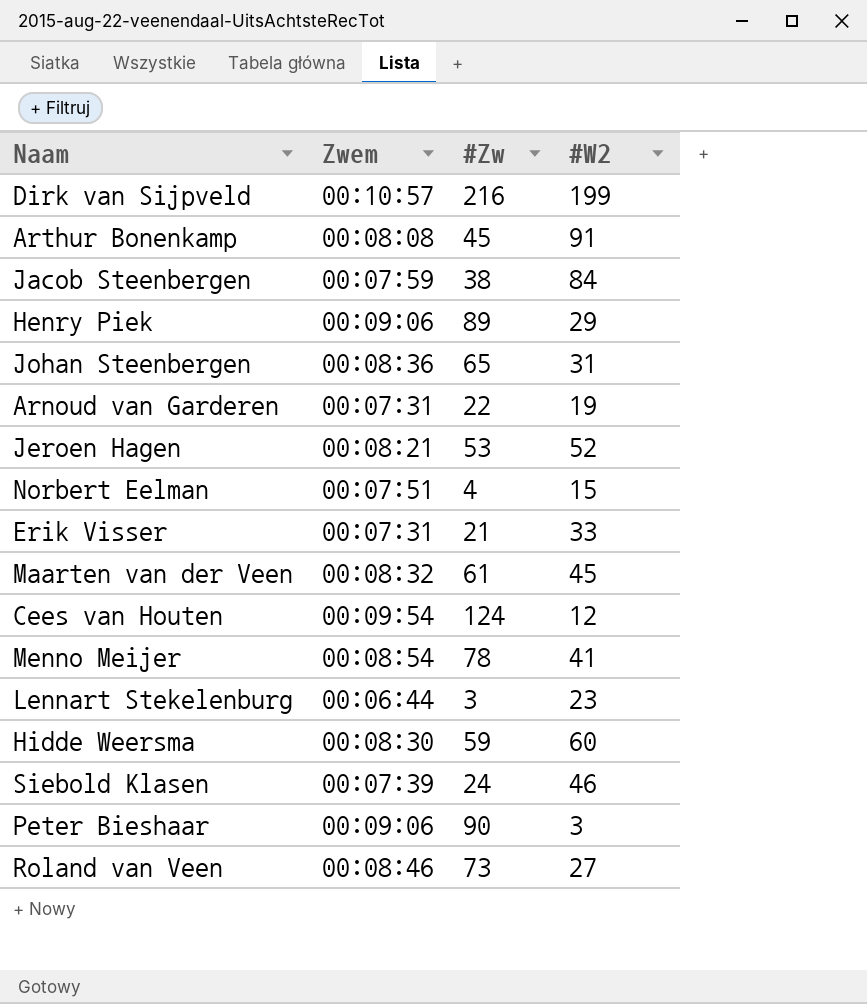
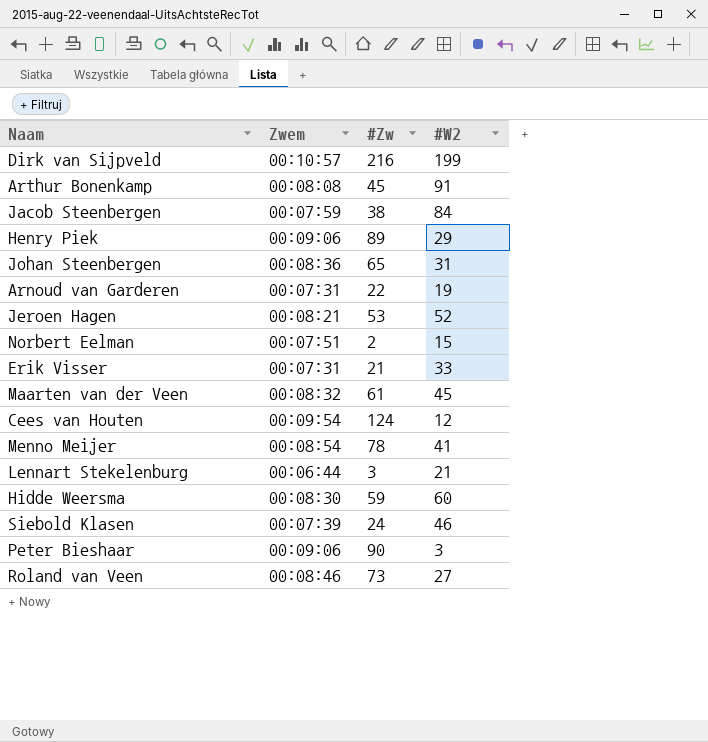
Norbert Eelman | #Zw: 4 -> 2
Lennart Stekelenburg | #W2: 23 -> 21

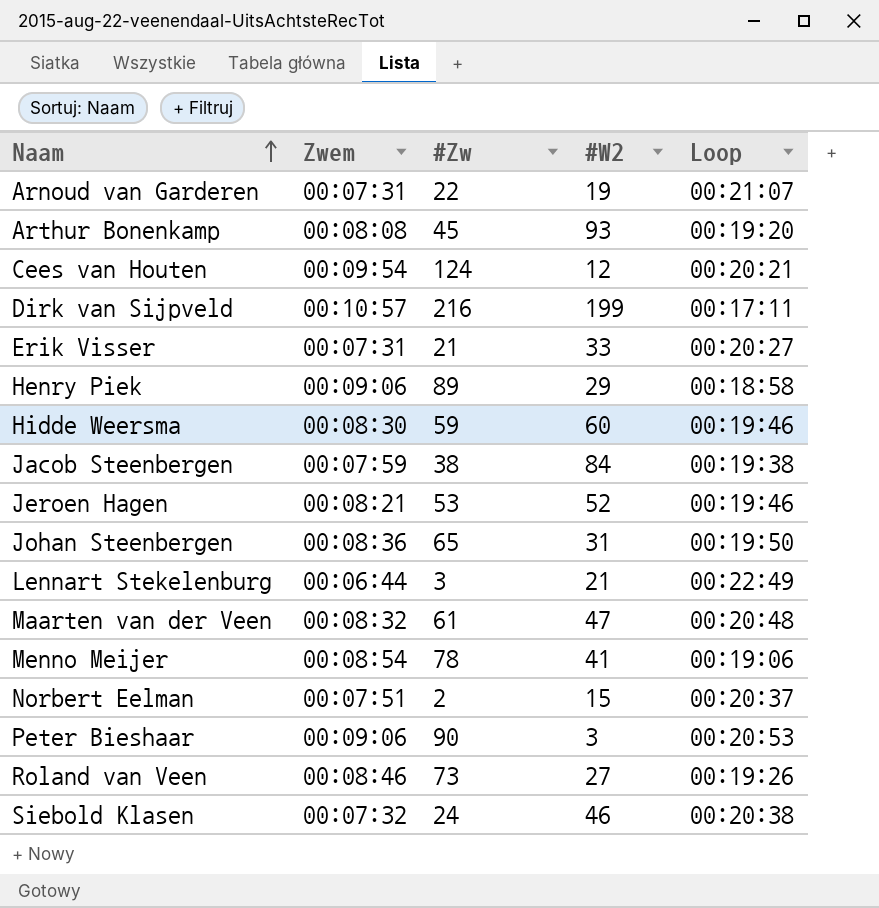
row order: none -> Naam ascending
column Loop | position: none -> 5
Arthur Bonenkamp | #W2: 91 -> 93
Maarten van der Veen | #W2: 45 -> 47
Siebold Klasen | Zwem: 00:07:39 -> 00:07:32

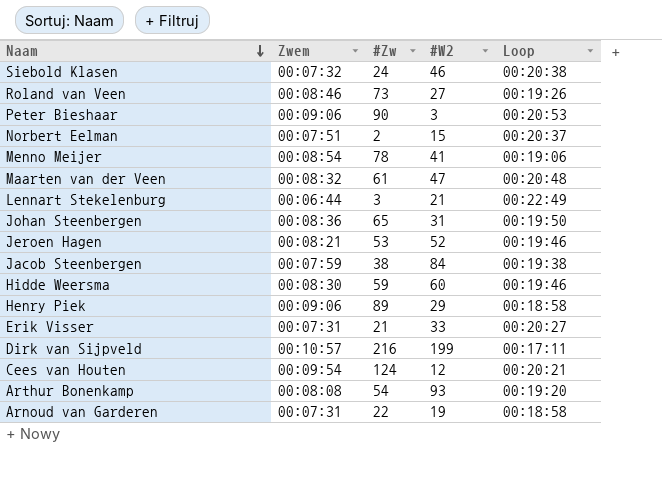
row order: Naam ascending -> Naam descending
Arthur Bonenkamp | #Zw: 45 -> 54
Arnoud van Garderen | Loop: 00:21:07 -> 00:18:58

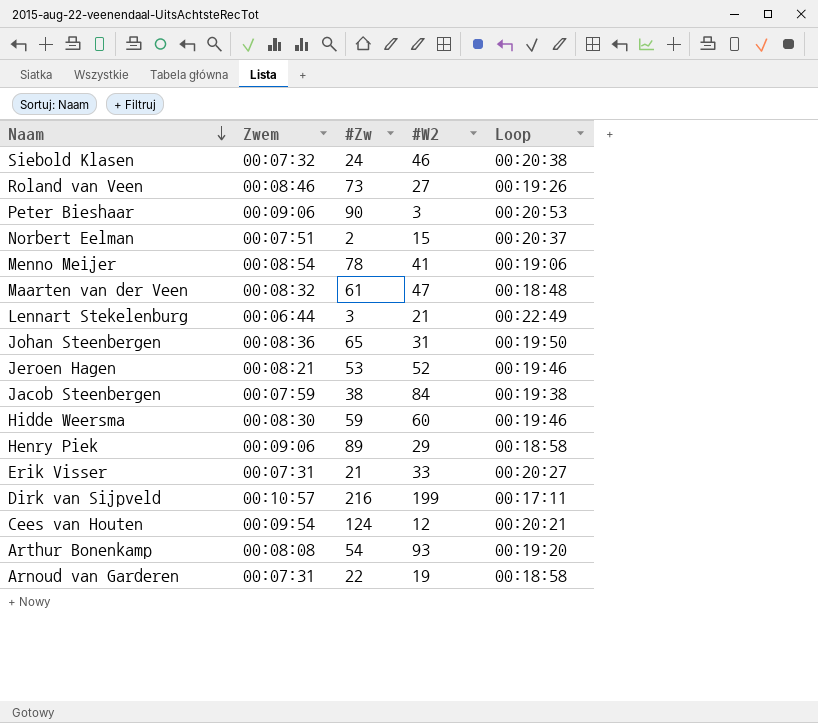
Maarten van der Veen | Loop: 00:20:48 -> 00:18:48

